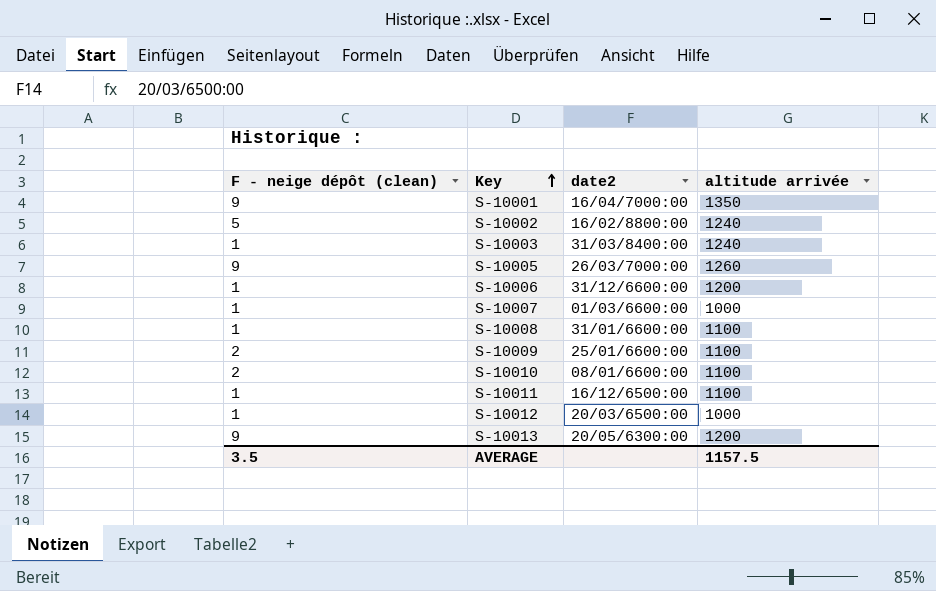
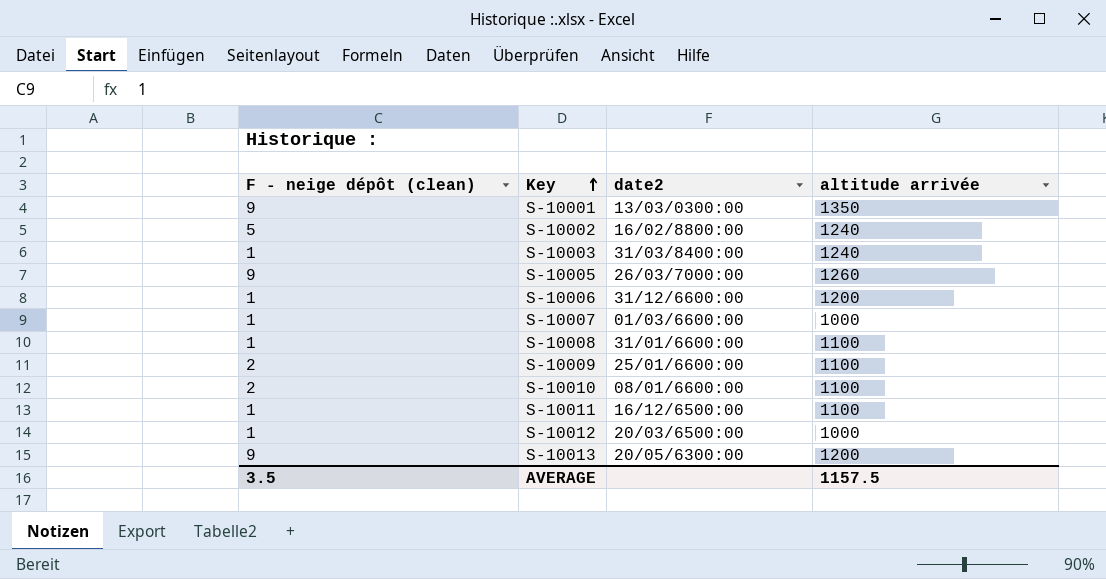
S-10001 | date2: 16/04/7000:00 -> 13/03/0300:00

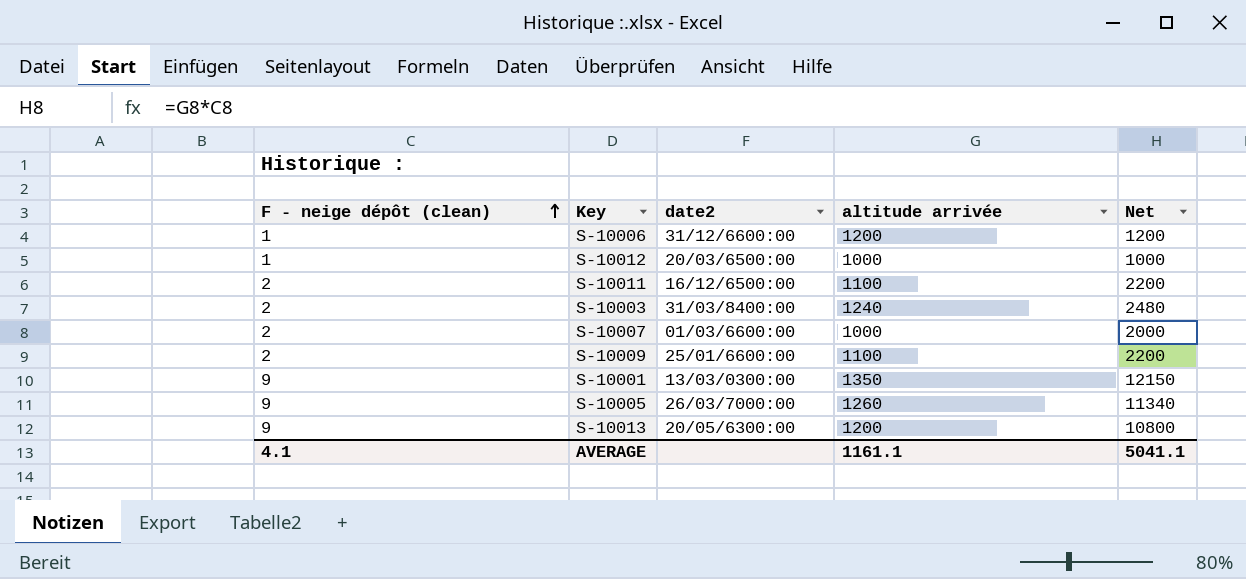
row order: Key ascending -> F - neige dépôt (clean) ascending
column Net | formula: none -> [F - neige dépôt (clean)] * [altitude arrivée]
row S-10002: 5 | 16/02/8800:00 | 1240 -> none
row S-10008: 1 | 31/01/6600:00 | 1100 -> none
row S-10010: 2 | 08/01/6600:00 | 1100 -> none
S-10011 | F - neige dépôt (clean): 1 -> 2
S-10003 | F - neige dépôt (clean): 1 -> 2
S-10007 | F - neige dépôt (clean): 1 -> 2
AVERAGE | F - neige dépôt (clean): 3.5 -> 4.1
AVERAGE | altitude arrivée: 1157.5 -> 1161.1

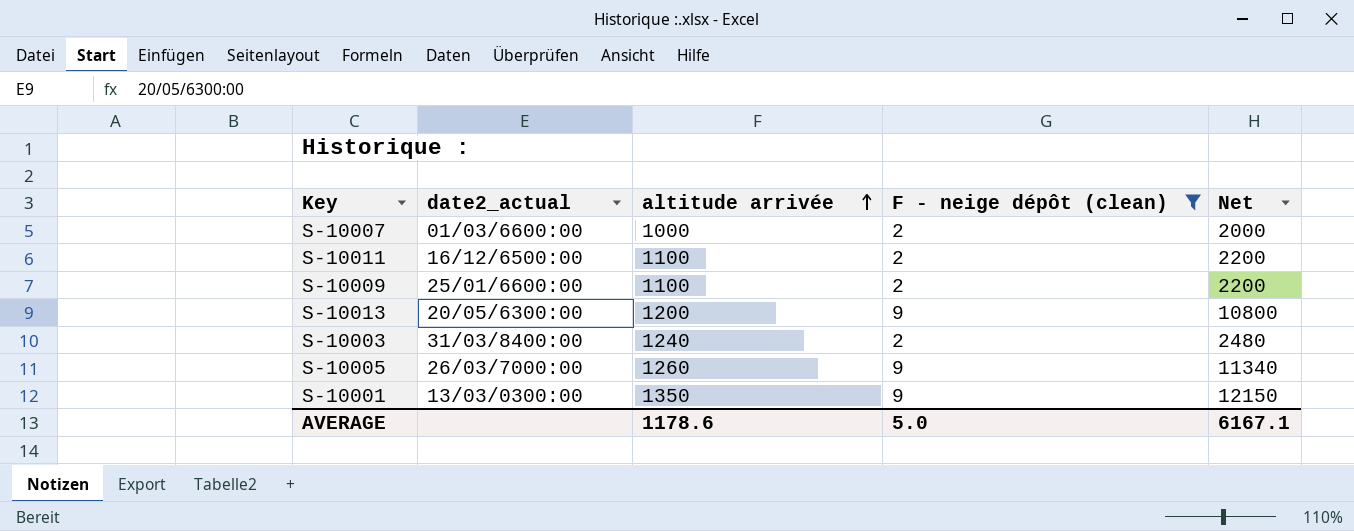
filter: none -> F - neige dépôt (clean) != 1
row order: F - neige dépôt (clean) ascending -> altitude arrivée ascending
column name: date2 -> date2_actual
column F - neige dépôt (clean) | position: 1 -> 4
AVERAGE | altitude arrivée: 1161.1 -> 1178.6
AVERAGE | F - neige dépôt (clean): 4.1 -> 5.0
AVERAGE | Net: 5041.1 -> 6167.1

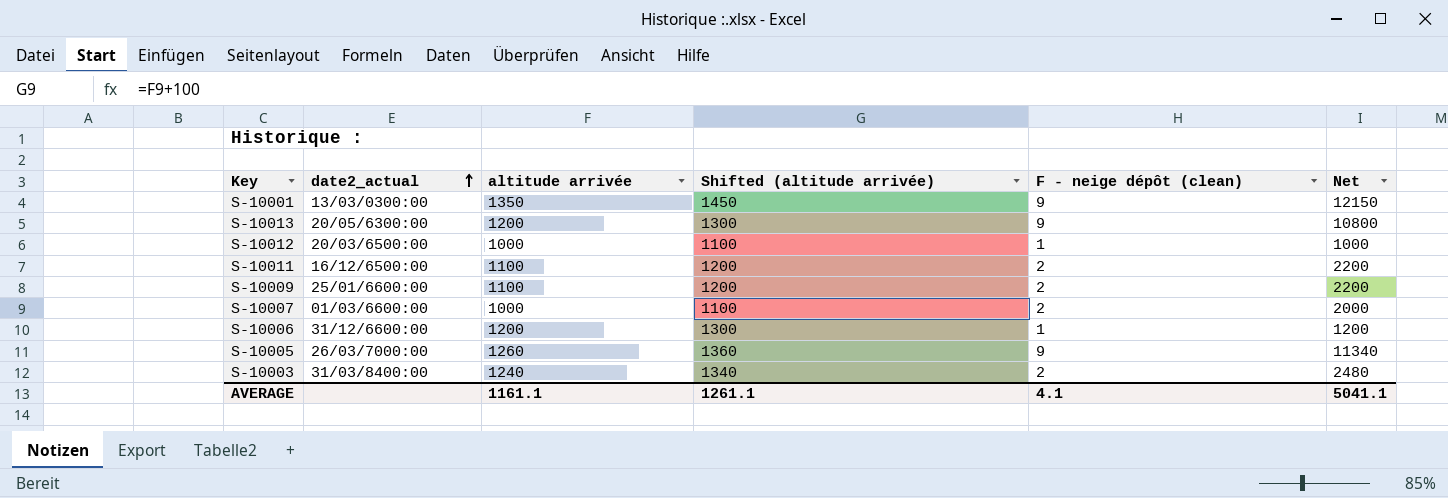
filter: F - neige dépôt (clean) != 1 -> none
row order: altitude arrivée ascending -> date2_actual ascending
column Shifted (altitude arrivée) | formula: none -> [altitude arrivée] + 100
AVERAGE | altitude arrivée: 1178.6 -> 1161.1
AVERAGE | F - neige dépôt (clean): 5.0 -> 4.1
AVERAGE | Net: 6167.1 -> 5041.1

